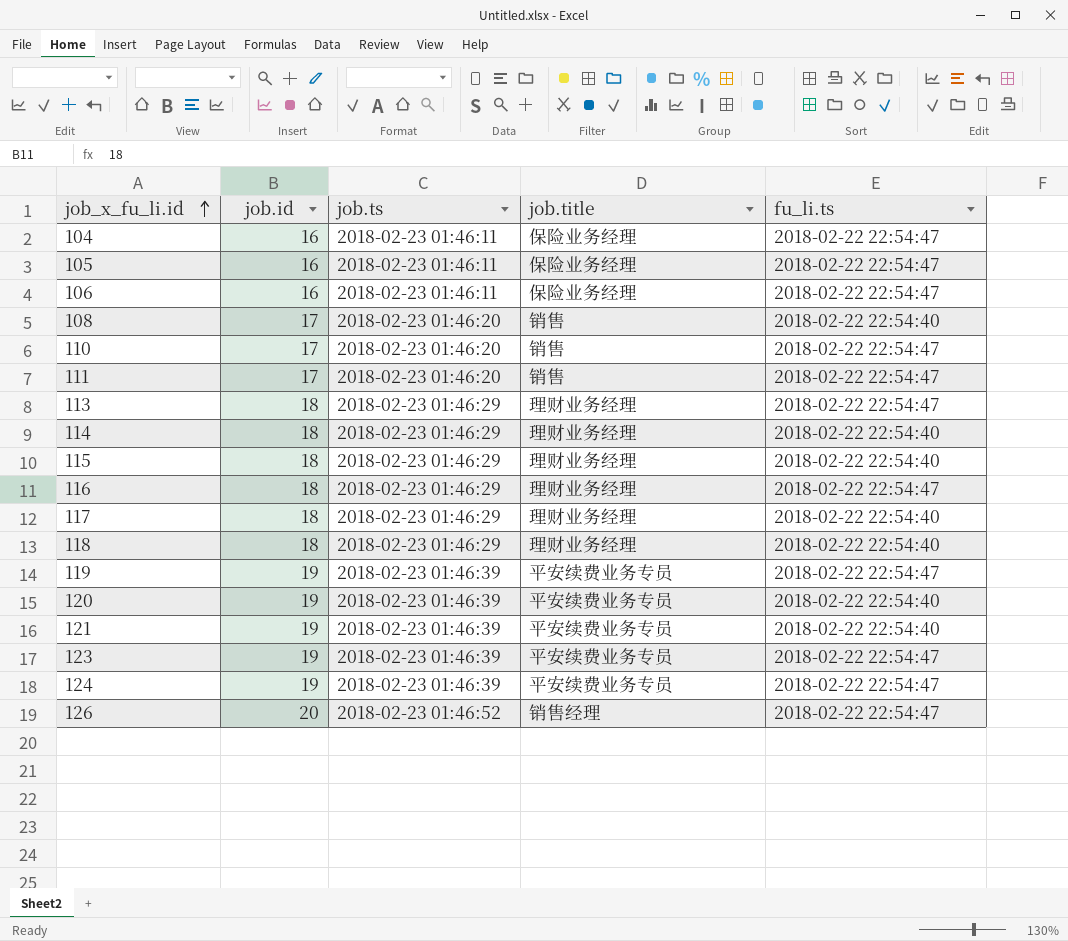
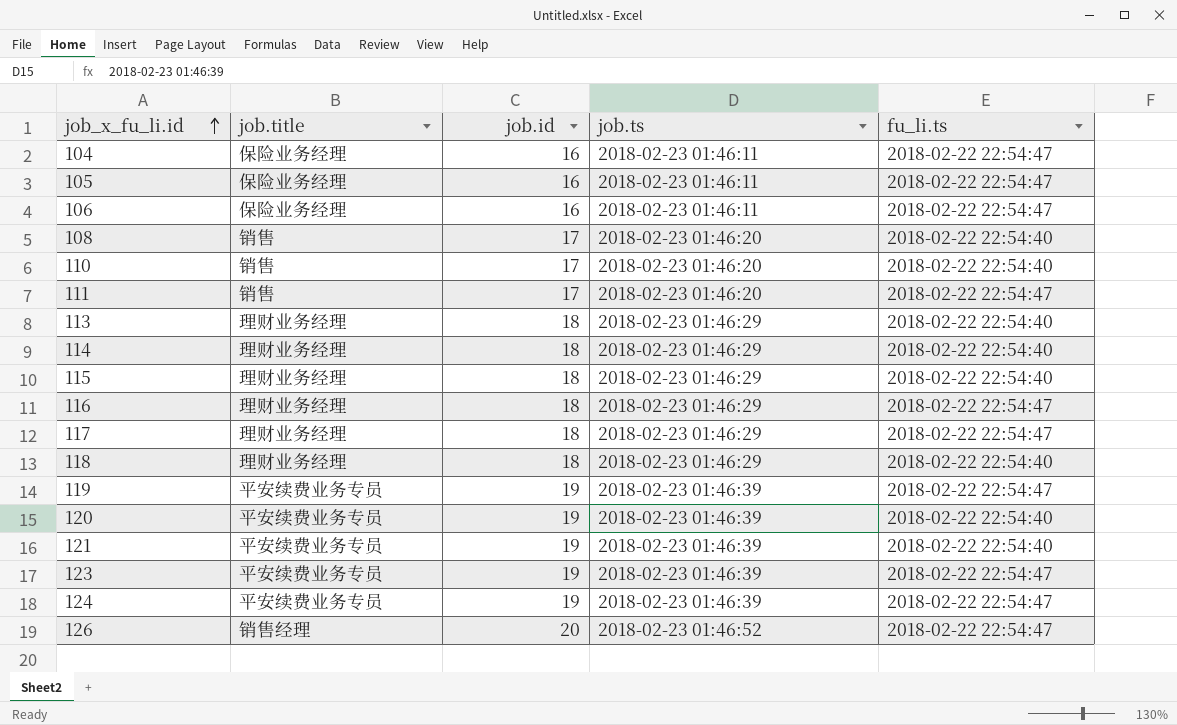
column job.title | position: 4 -> 2
110 | fu_li.ts: 2018-02-22 22:54:47 -> 2018-02-22 22:54:40
113 | fu_li.ts: 2018-02-22 22:54:47 -> 2018-02-22 22:54:40
117 | fu_li.ts: 2018-02-22 22:54:40 -> 2018-02-22 22:54:47

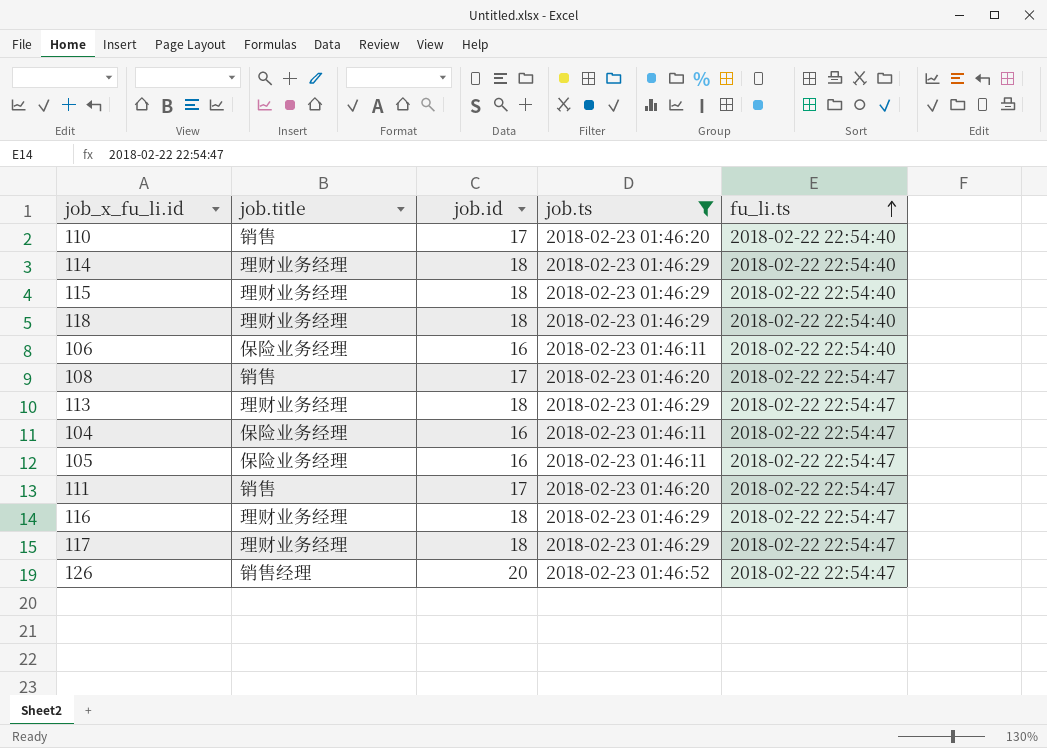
filter: none -> job.ts != 2018-02-23 01:46:39
row order: job_x_fu_li.id ascending -> fu_li.ts ascending
106 | fu_li.ts: 2018-02-22 22:54:47 -> 2018-02-22 22:54:40
108 | fu_li.ts: 2018-02-22 22:54:40 -> 2018-02-22 22:54:47
113 | fu_li.ts: 2018-02-22 22:54:40 -> 2018-02-22 22:54:47

